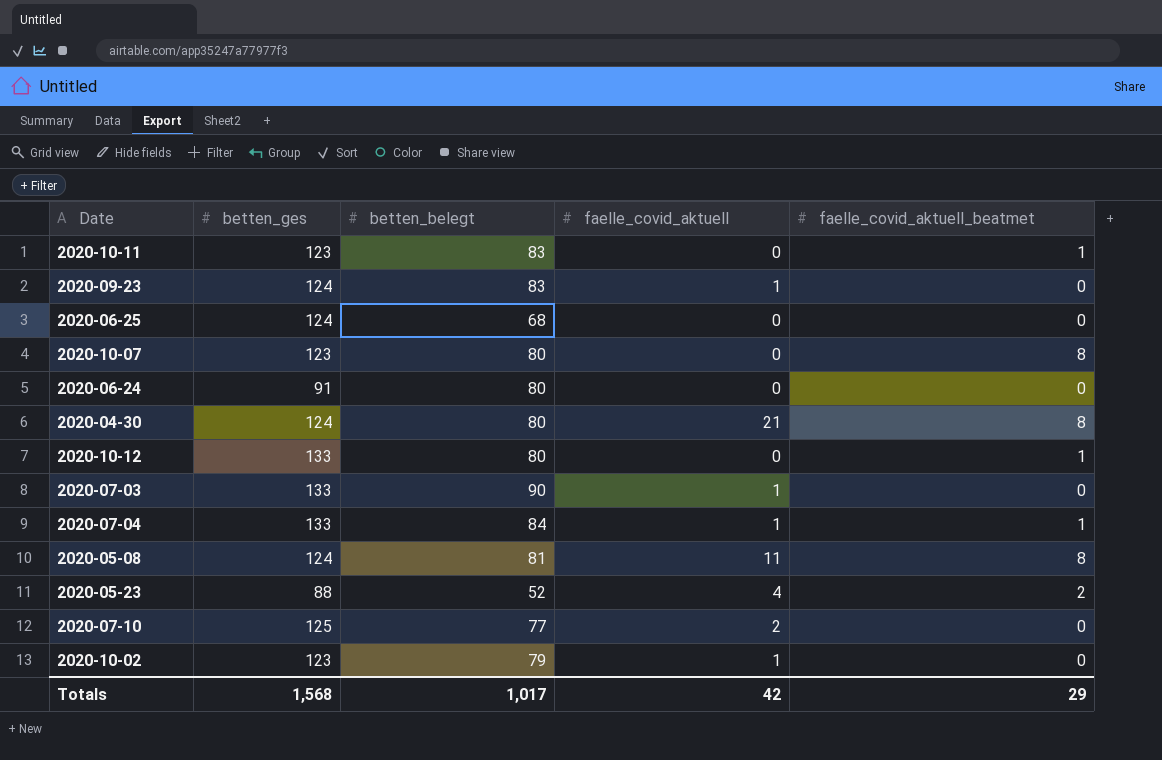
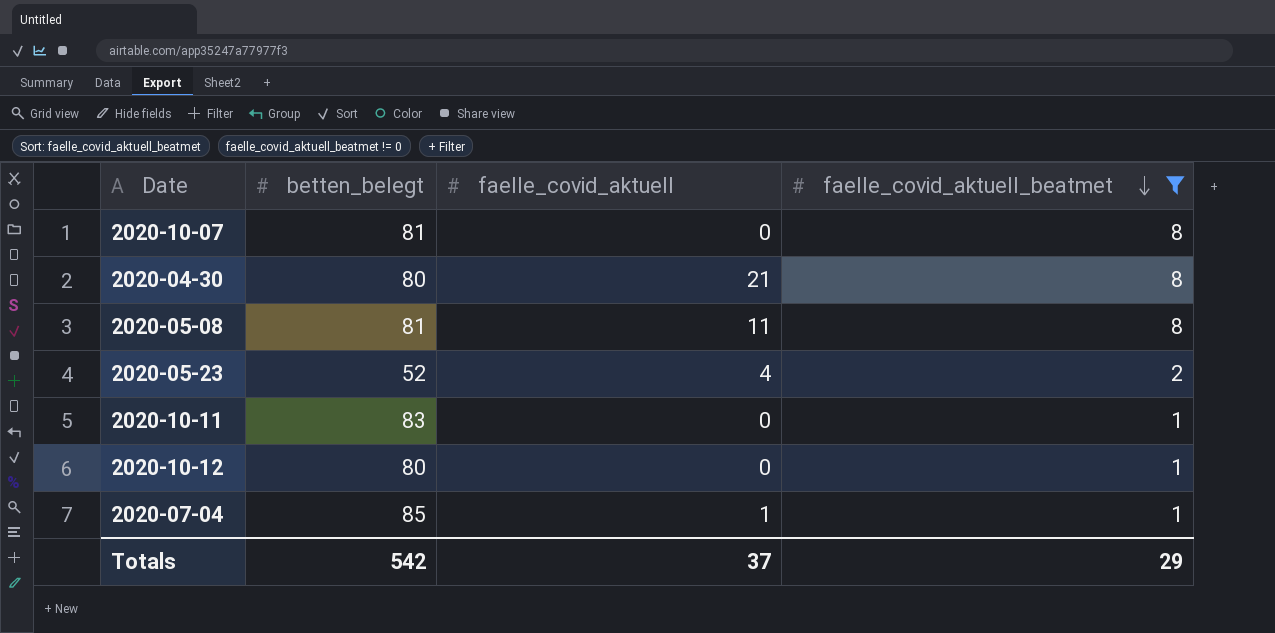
filter: none -> faelle_covid_aktuell_beatmet != 0
row order: none -> faelle_covid_aktuell_beatmet descending
column betten_ges | position: 2 -> none
2020-10-07 | betten_belegt: 80 -> 81
2020-07-04 | betten_belegt: 84 -> 85
Totals | betten_belegt: 1,017 -> 542
Totals | faelle_covid_aktuell: 42 -> 37

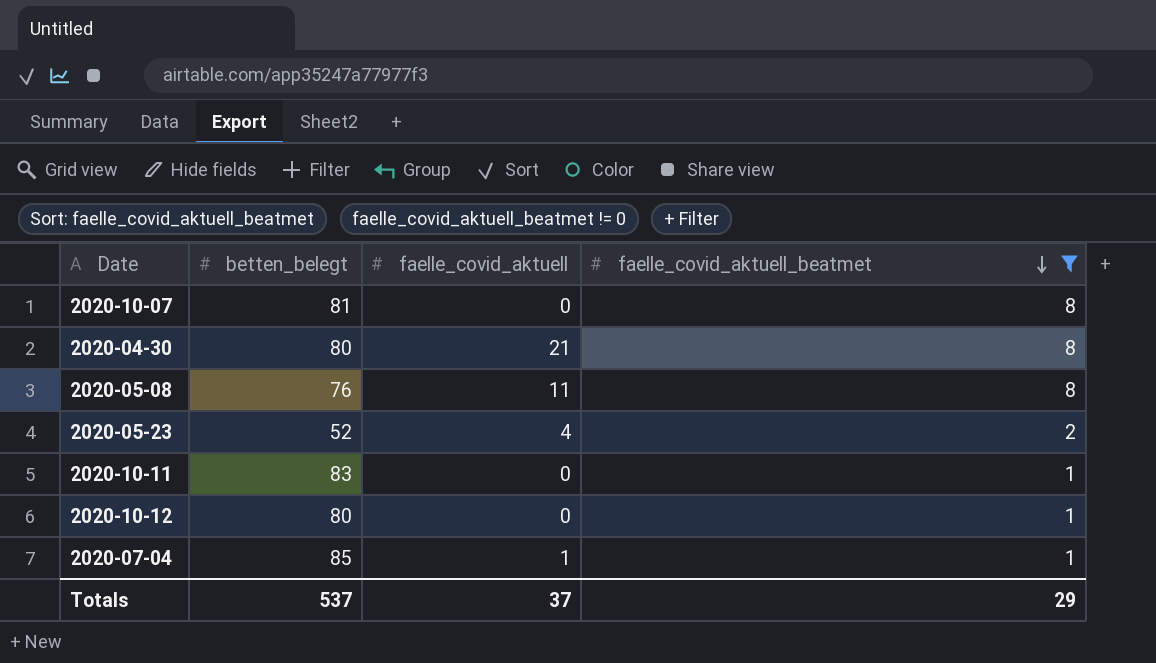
2020-05-08 | betten_belegt: 81 -> 76
Totals | betten_belegt: 542 -> 537

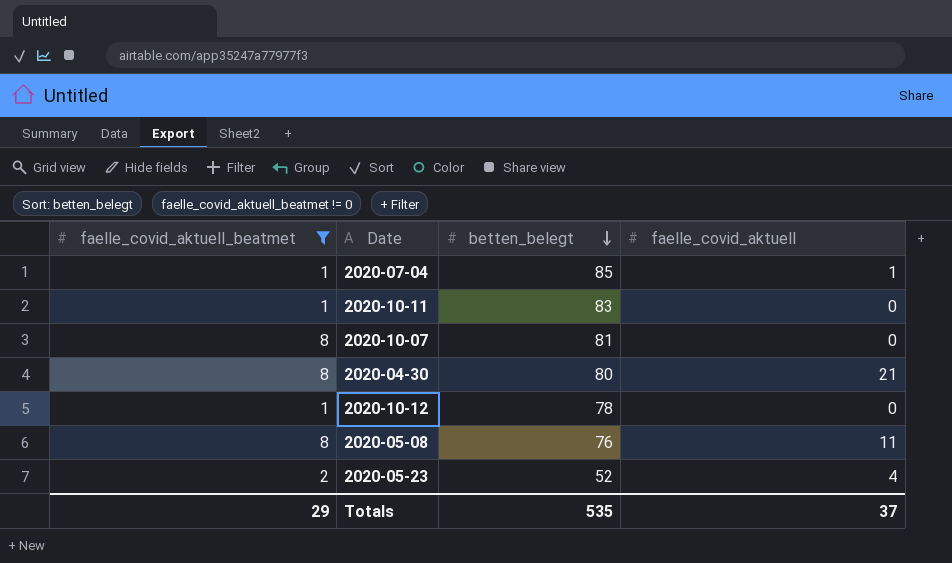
row order: faelle_covid_aktuell_beatmet descending -> betten_belegt descending
column faelle_covid_aktuell_beatmet | position: 4 -> 1
2020-10-12 | betten_belegt: 80 -> 78
Totals | betten_belegt: 537 -> 535

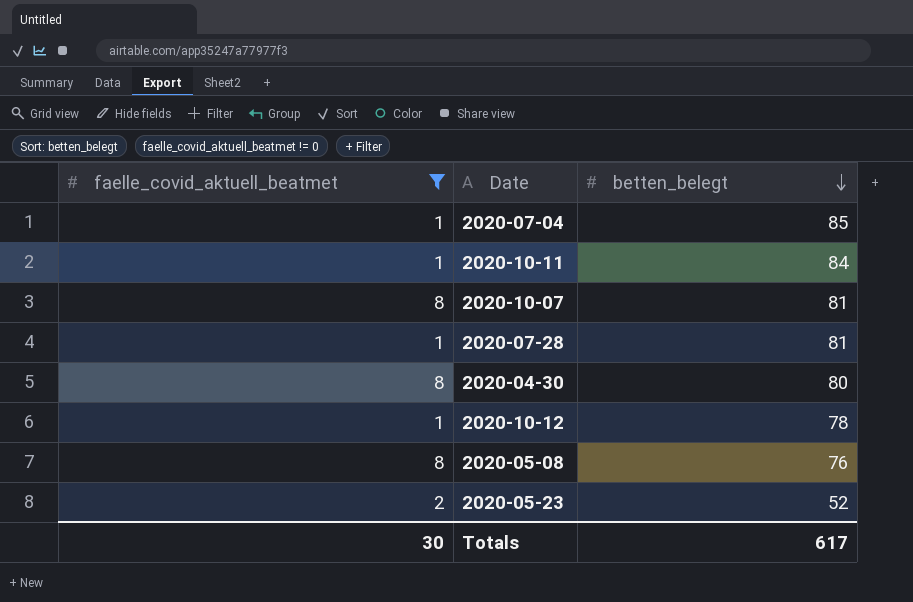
column faelle_covid_aktuell | position: 4 -> none
2020-10-11 | betten_belegt: 83 -> 84
row 2020-07-28: none -> 1 | 81
Totals | faelle_covid_aktuell_beatmet: 29 -> 30
Totals | betten_belegt: 535 -> 617

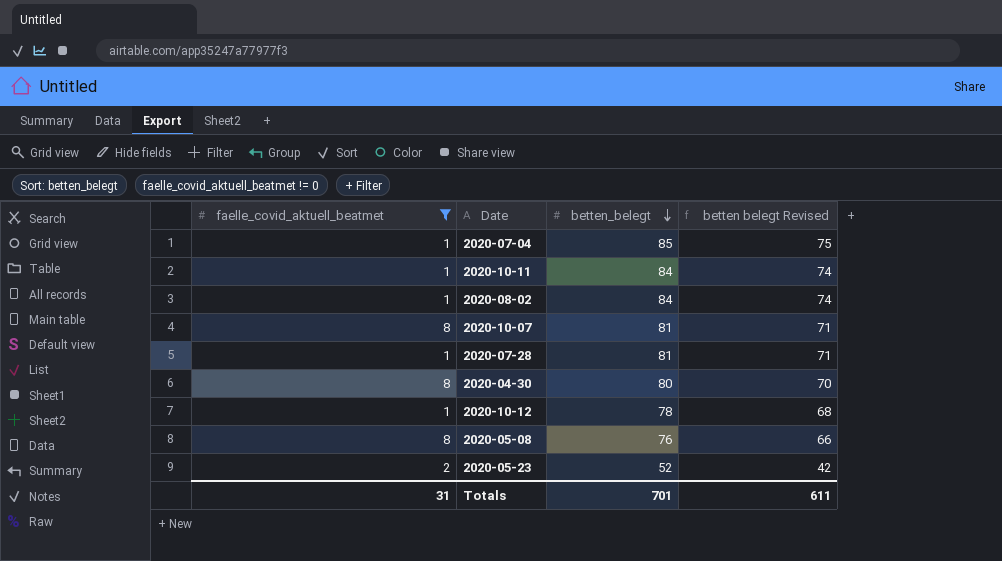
column betten belegt Revised | formula: none -> [betten_belegt] - 10
row 2020-08-02: none -> 1 | 84 | 74
Totals | faelle_covid_aktuell_beatmet: 30 -> 31
Totals | betten_belegt: 617 -> 701

